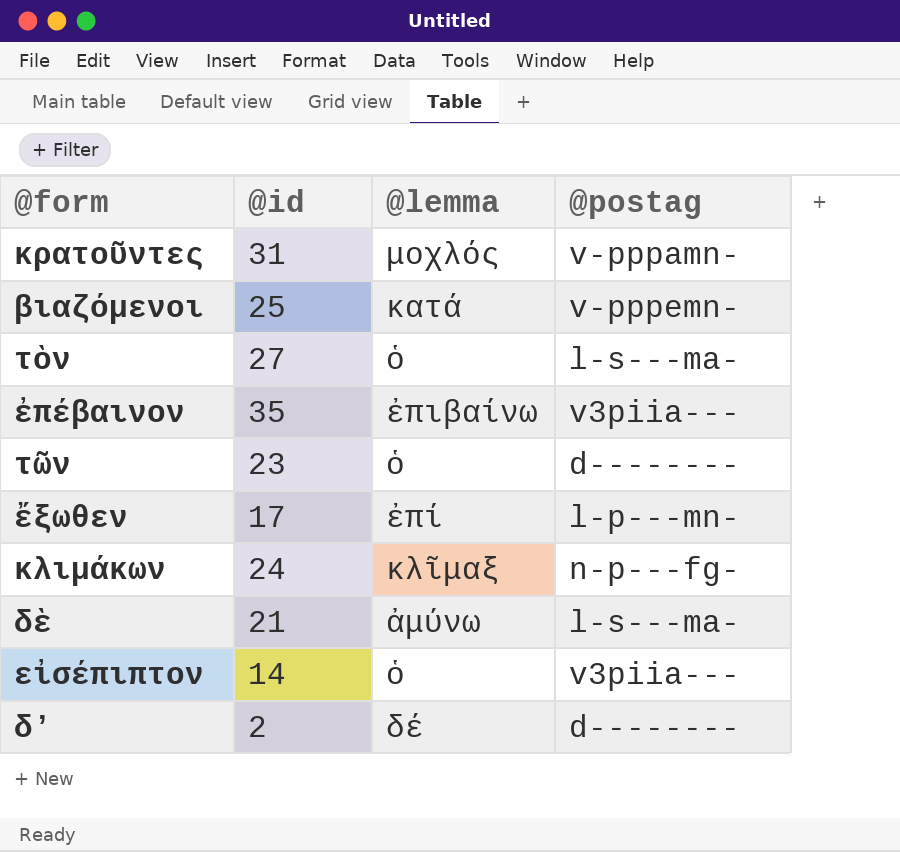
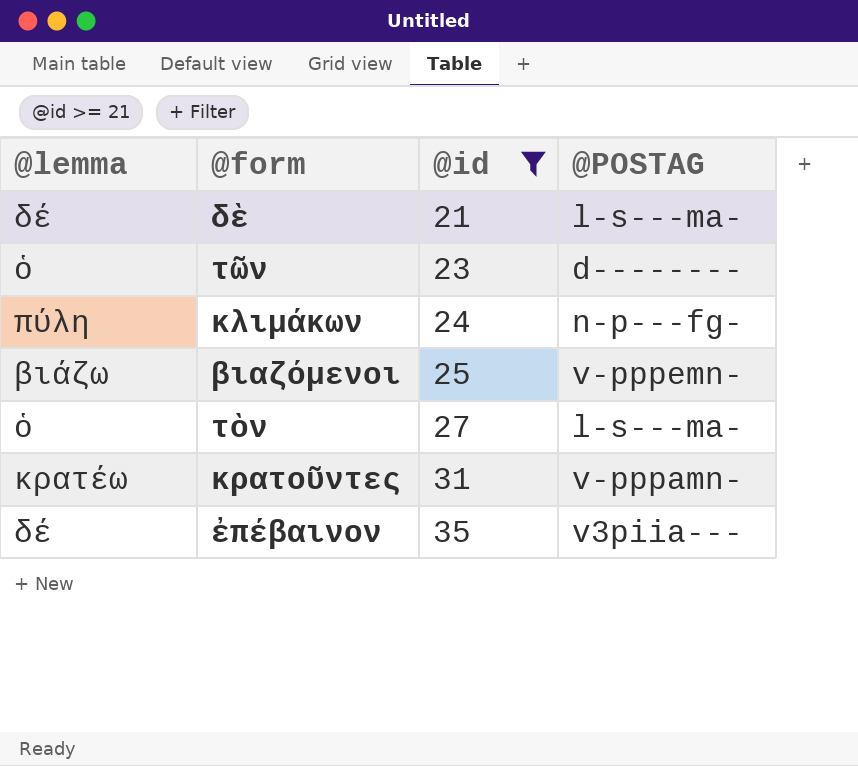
filter: none -> @id >= 21
row order: none -> @id ascending
column @lemma | position: 3 -> 1
column name: @postag -> @POSTAG
δὲ | @lemma: ἀμύνω -> δέ
κλιμάκων | @lemma: κλῖμαξ -> πύλη
βιαζόμενοι | @lemma: κατά -> βιάζω
κρατοῦντες | @lemma: μοχλός -> κρατέω
ἐπέβαινον | @lemma: ἐπιβαίνω -> δέ

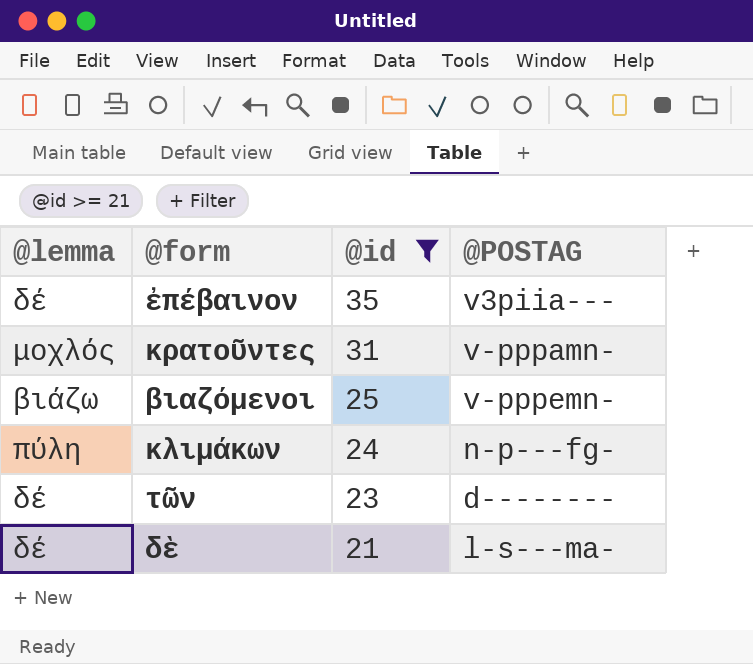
row order: @id ascending -> @id descending
row τὸν: ὁ | 27 | l-s---ma- -> none
κρατοῦντες | @lemma: κρατέω -> μοχλός
τῶν | @lemma: ὁ -> δέ

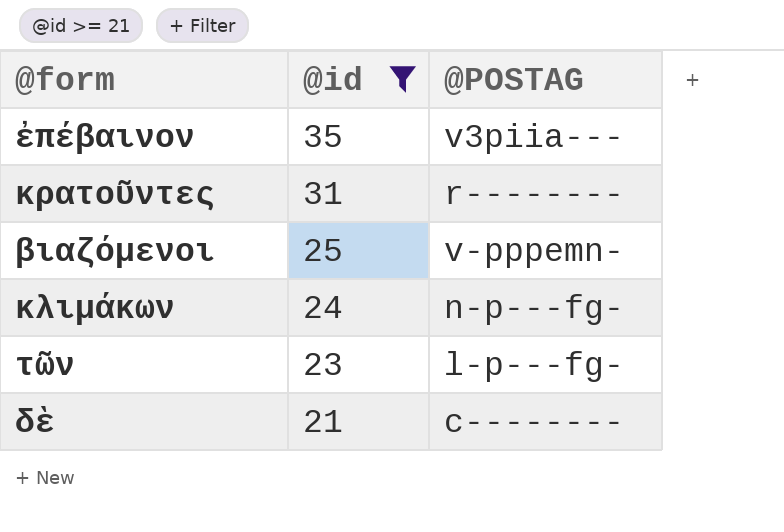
column @lemma | position: 1 -> none
κρατοῦντες | @POSTAG: v-pppamn- -> r--------
τῶν | @POSTAG: d-------- -> l-p---fg-
δὲ | @POSTAG: l-s---ma- -> c--------

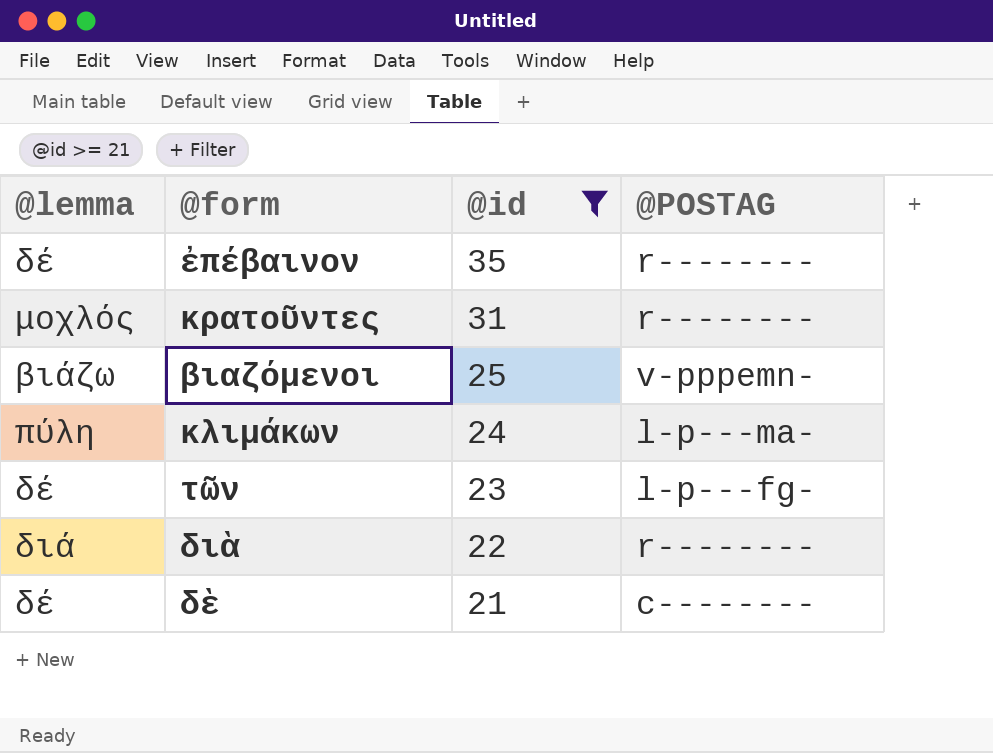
column @lemma | position: none -> 1
ἐπέβαινον | @POSTAG: v3piia--- -> r--------
κλιμάκων | @POSTAG: n-p---fg- -> l-p---ma-
row διὰ: none -> διά | 22 | r--------

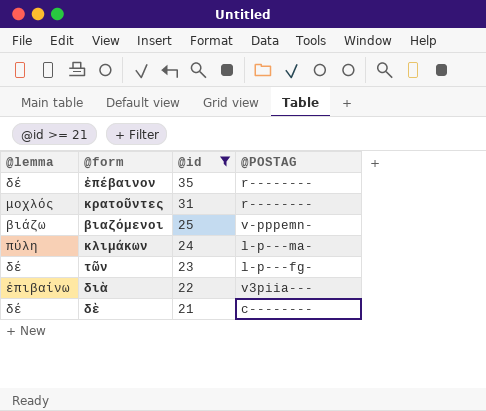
διὰ | @lemma: διά -> ἐπιβαίνω
διὰ | @POSTAG: r-------- -> v3piia---

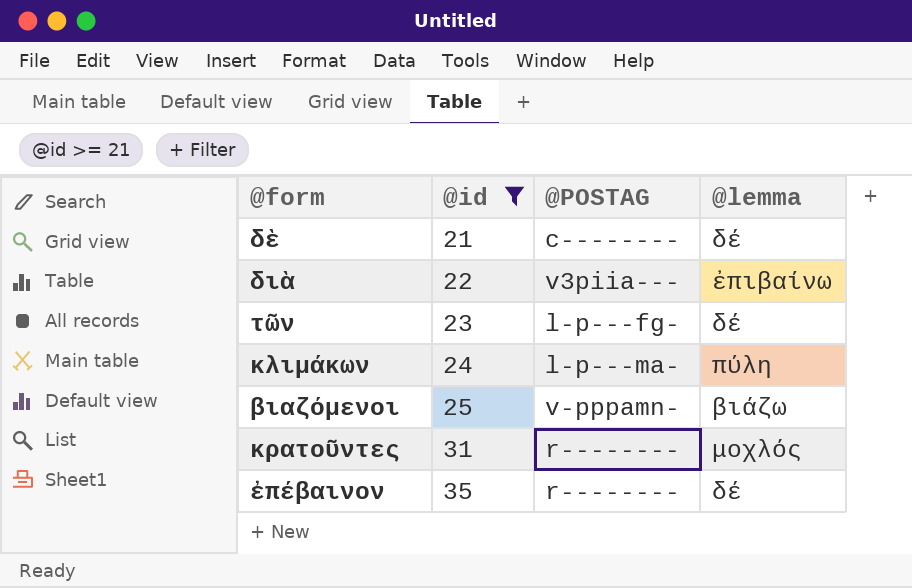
row order: @id descending -> @id ascending
column @lemma | position: 1 -> 4
βιαζόμενοι | @POSTAG: v-pppemn- -> v-pppamn-

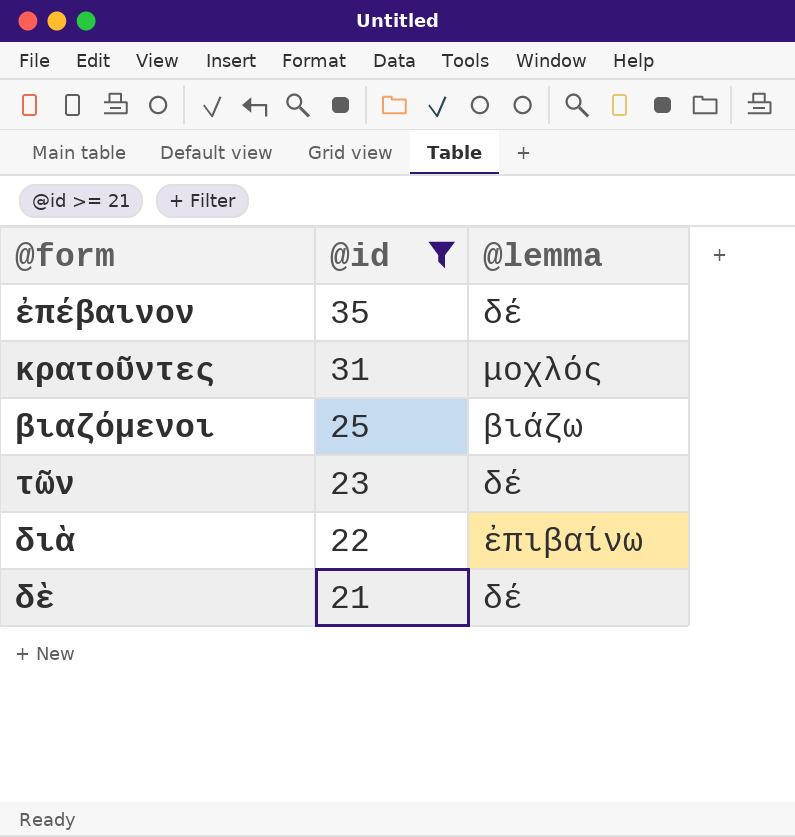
row order: @id ascending -> @id descending
column @POSTAG | position: 3 -> none
row κλιμάκων: 24 | l-p---ma- | πύλη -> none

